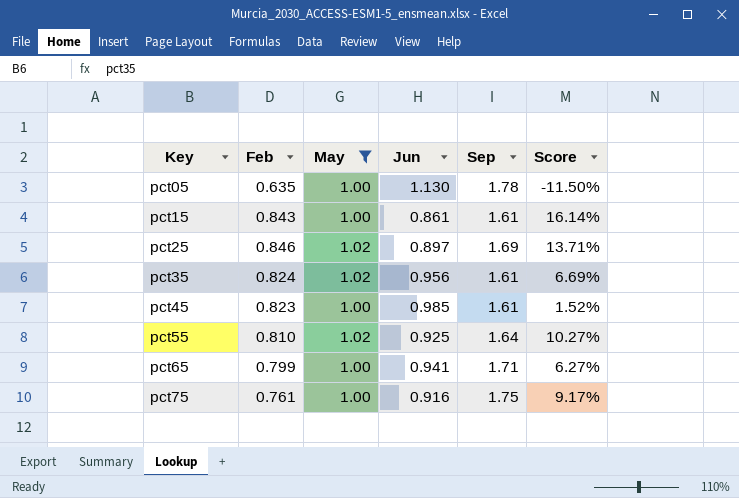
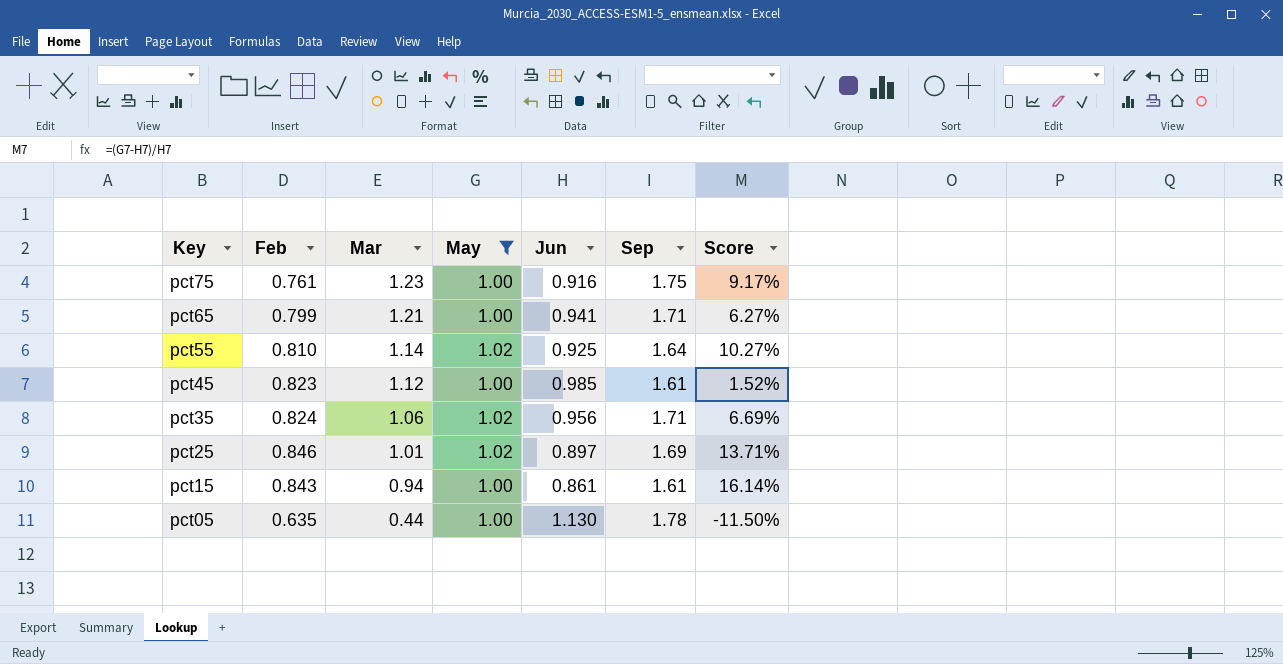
row order: Key ascending -> Key descending
column Mar | position: none -> 3
pct35 | Sep: 1.61 -> 1.71

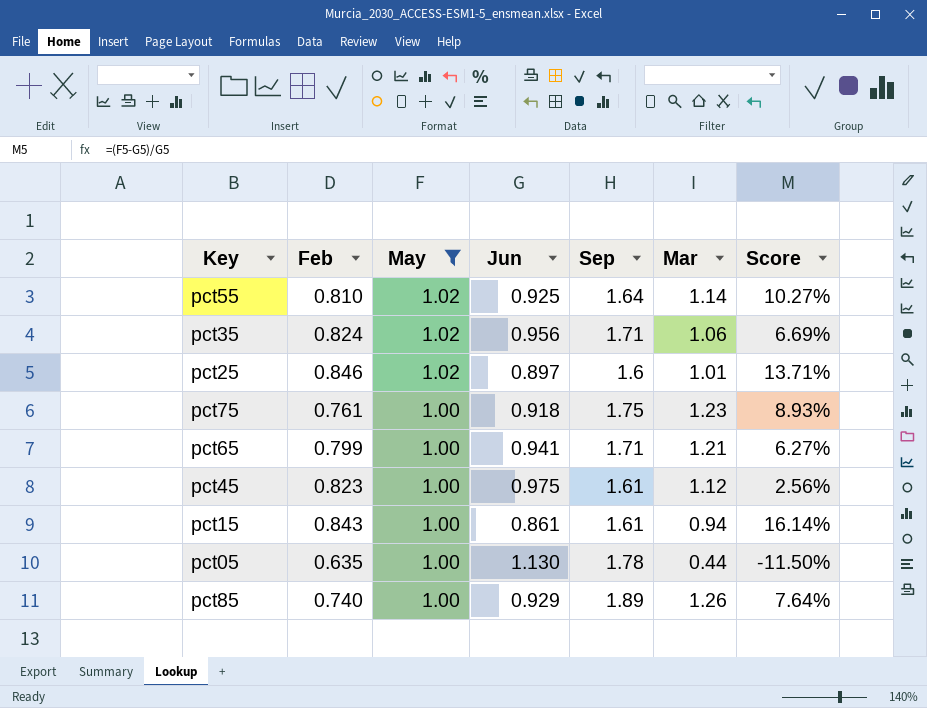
row order: Key descending -> May descending
column Mar | position: 3 -> 6
pct25 | Sep: 1.69 -> 1.6
pct75 | Jun: 0.916 -> 0.918
pct75 | Score: 9.17% -> 8.93%
pct45 | Jun: 0.985 -> 0.975
pct45 | Score: 1.52% -> 2.56%
row pct85: none -> 0.740 | 1.00 | 0.929 | 1.89 | 1.26 | 7.64%

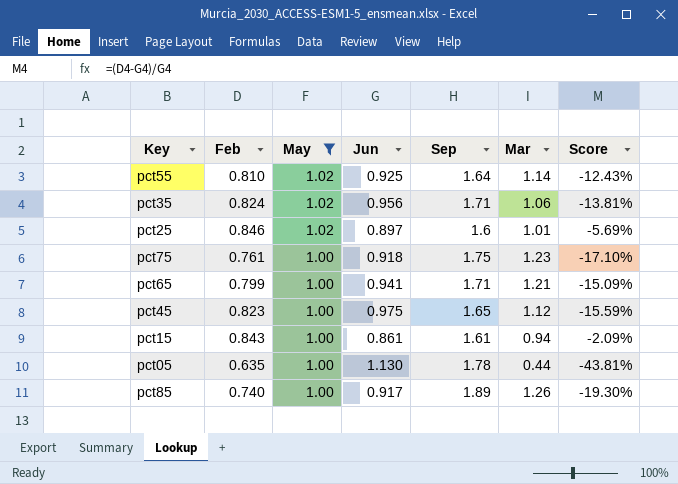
column Score | formula: ([May] - [Jun]) / [Jun] -> ([Feb] - [Jun]) / [Jun]
pct45 | Sep: 1.61 -> 1.65
pct85 | Jun: 0.929 -> 0.917

